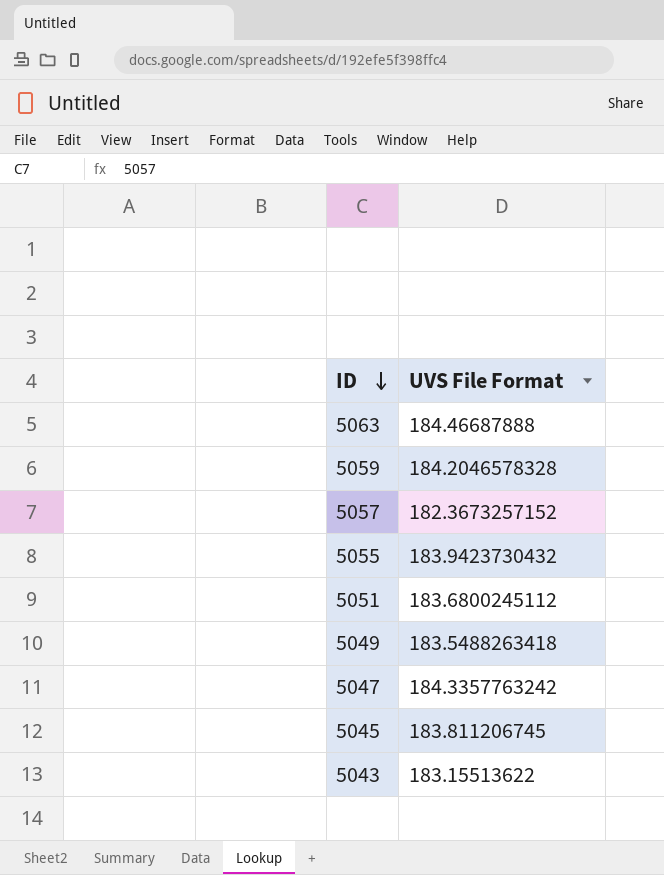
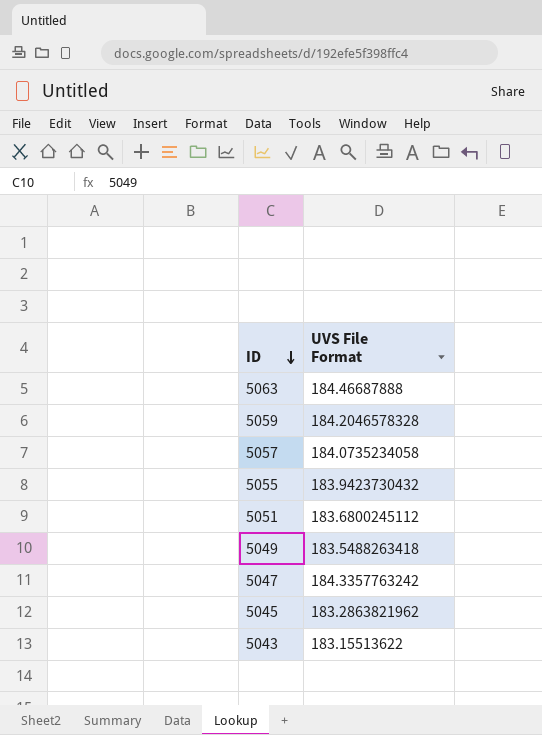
5057 | UVS File Format: 182.3673257152 -> 184.0735234058
5045 | UVS File Format: 183.811206745 -> 183.2863821962

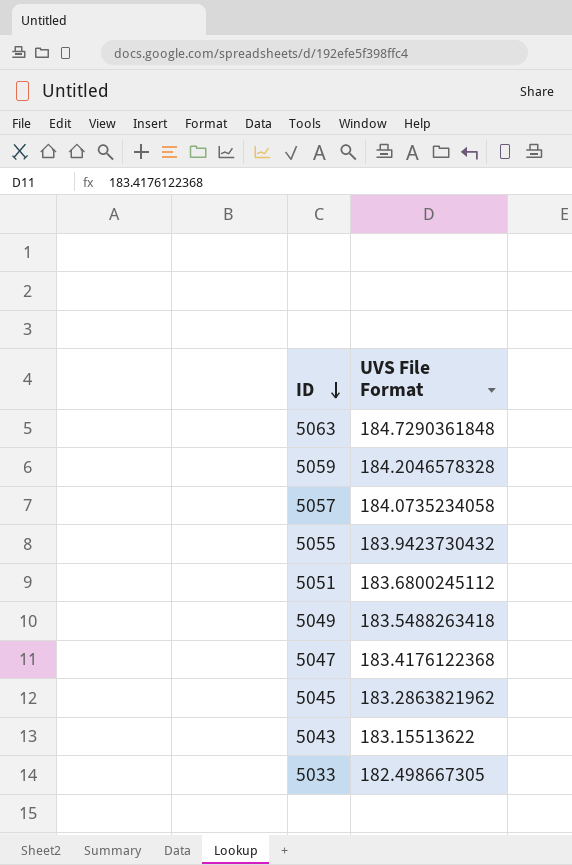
5063 | UVS File Format: 184.46687888 -> 184.7290361848
5047 | UVS File Format: 184.3357763242 -> 183.4176122368
row 5033: none -> 182.498667305

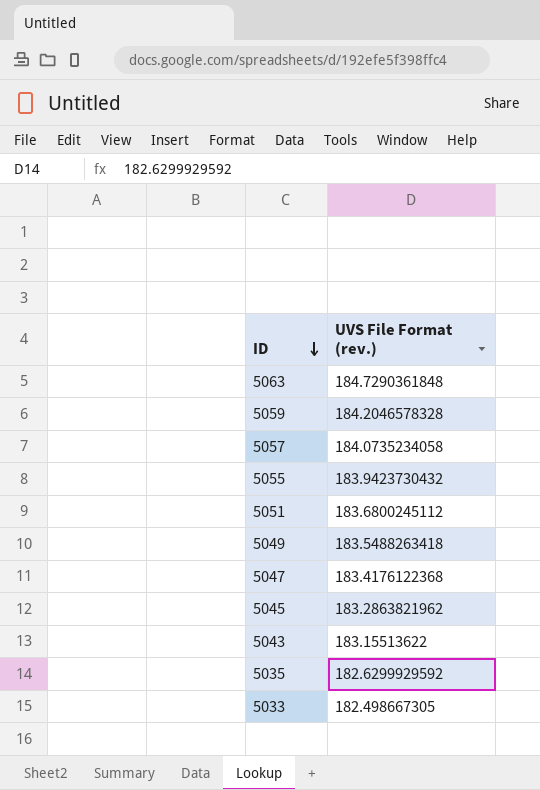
column name: UVS File Format -> UVS File Format (rev.)
row 5035: none -> 182.6299929592

